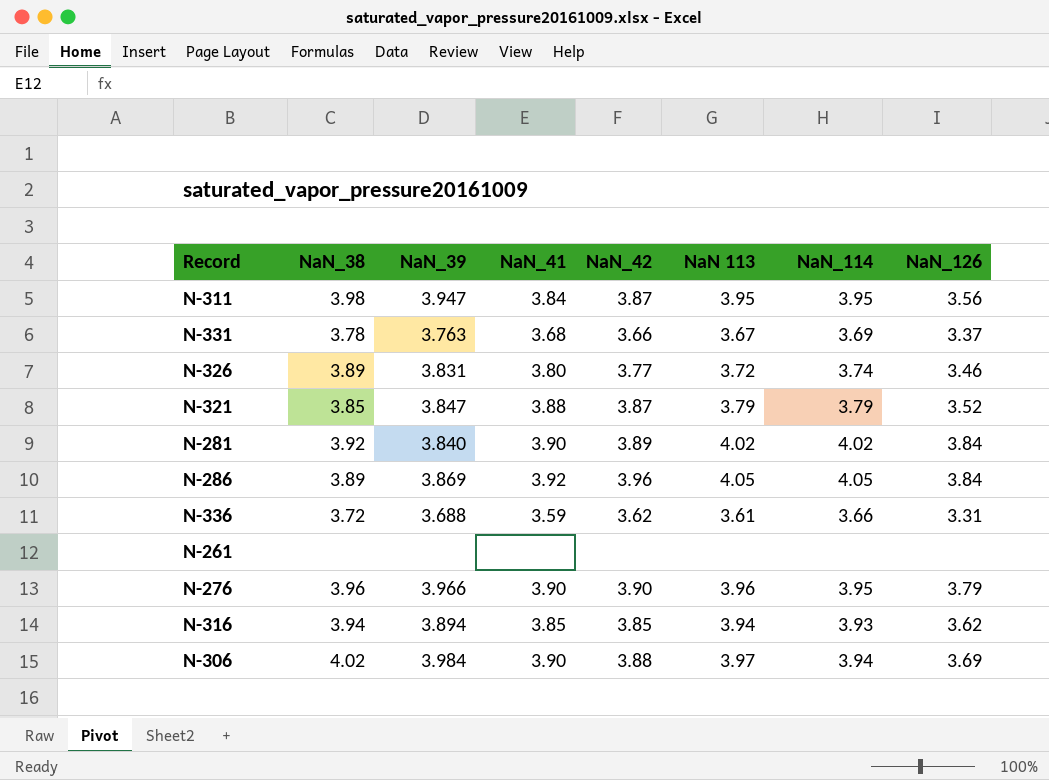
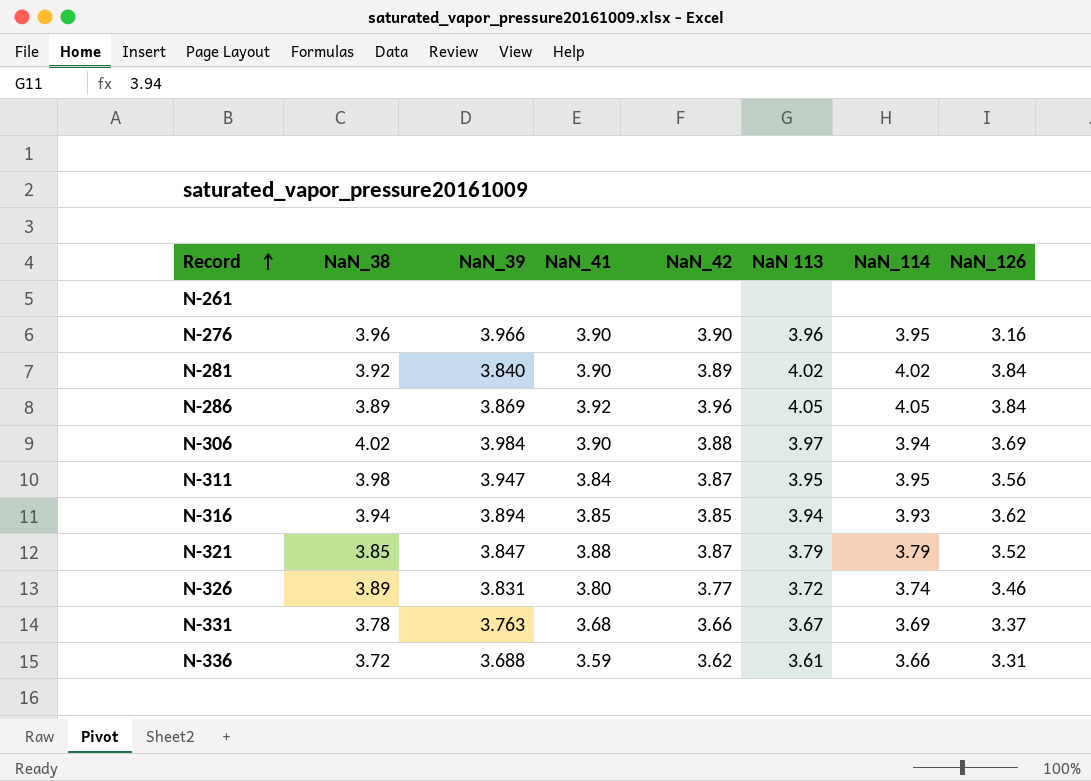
row order: none -> Record ascending
N-276 | NaN_126: 3.79 -> 3.16

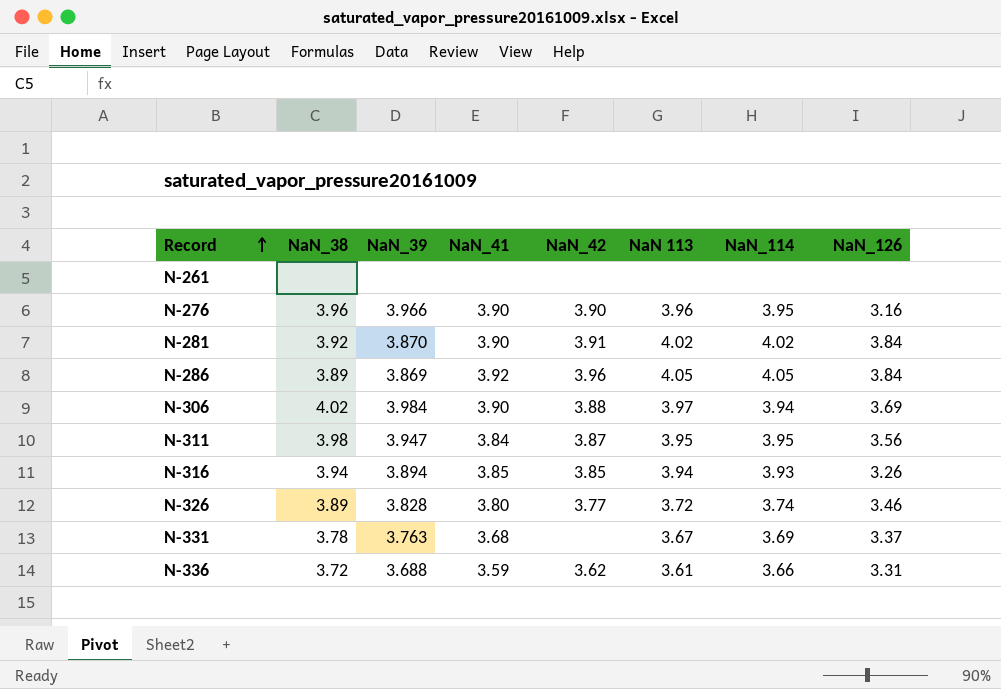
row N-321: 3.85 | 3.847 | 3.88 | 3.87 | 3.79 | 3.79 | 3.52 -> none
N-281 | NaN_39: 3.840 -> 3.870
N-281 | NaN_42: 3.89 -> 3.91
N-316 | NaN_126: 3.62 -> 3.26
N-326 | NaN_39: 3.831 -> 3.828
N-331 | NaN_42: 3.66 -> none

